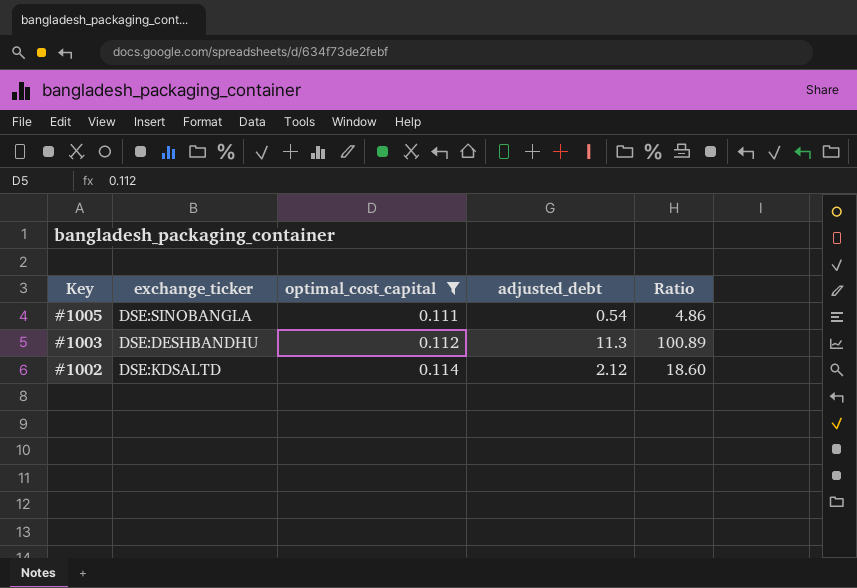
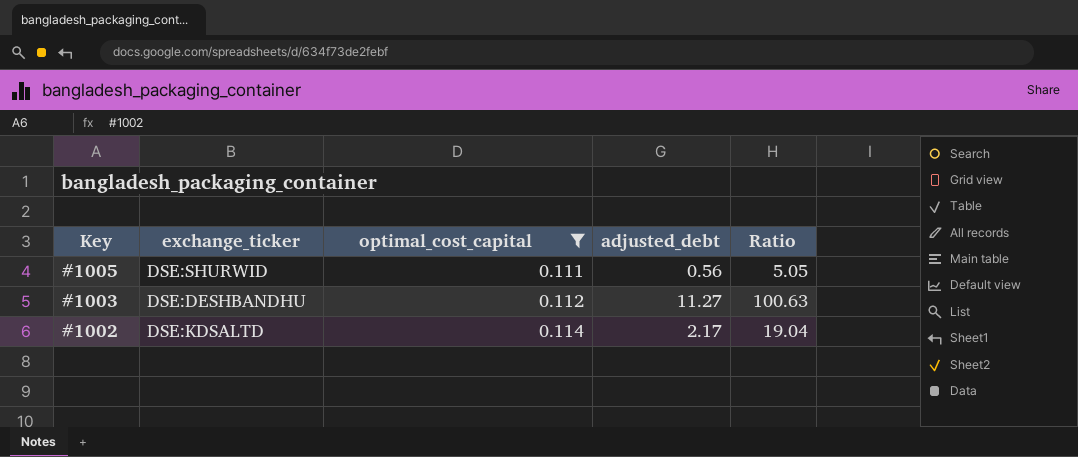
#1005 | exchange_ticker: DSE:SINOBANGLA -> DSE:SHURWID
#1005 | adjusted_debt: 0.54 -> 0.56
#1005 | Ratio: 4.86 -> 5.05
#1003 | adjusted_debt: 11.3 -> 11.27
#1003 | Ratio: 100.89 -> 100.63
#1002 | adjusted_debt: 2.12 -> 2.17
#1002 | Ratio: 18.60 -> 19.04

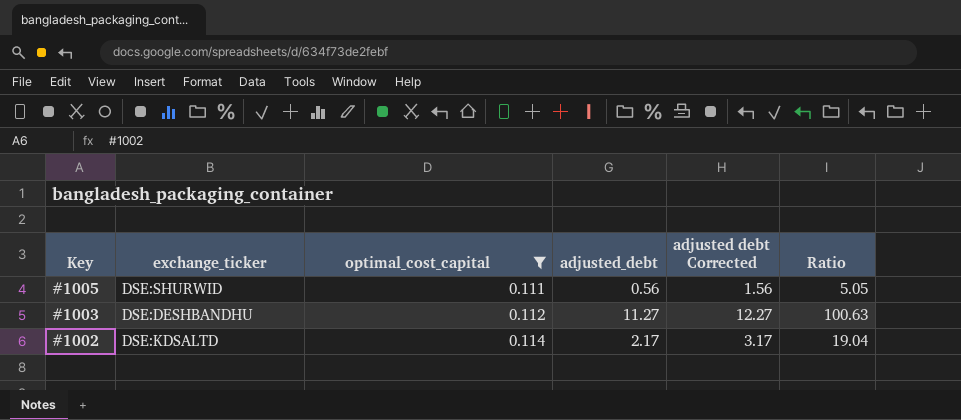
column adjusted debt Corrected | formula: none -> [adjusted_debt] + 1

